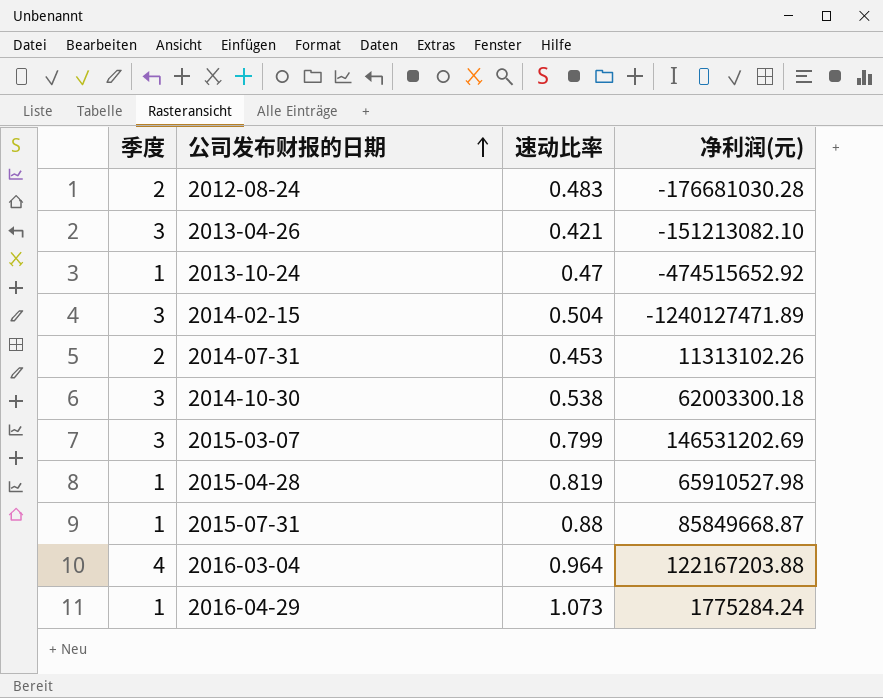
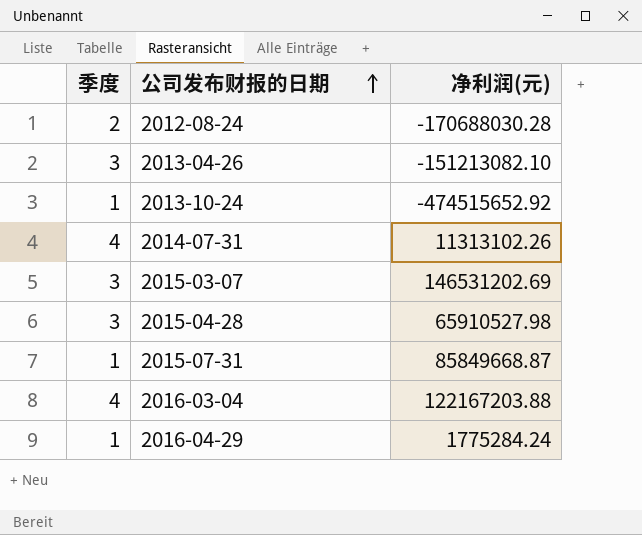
column 速动比率 | position: 3 -> none
row 2014-02-15: 3 | 0.504 | -1240127471.89 -> none
row 2014-10-30: 3 | 0.538 | 62003300.18 -> none
2012-08-24 | 净利润(元): -176681030.28 -> -170688030.28
2014-07-31 | 季度: 2 -> 4
2015-04-28 | 季度: 1 -> 3

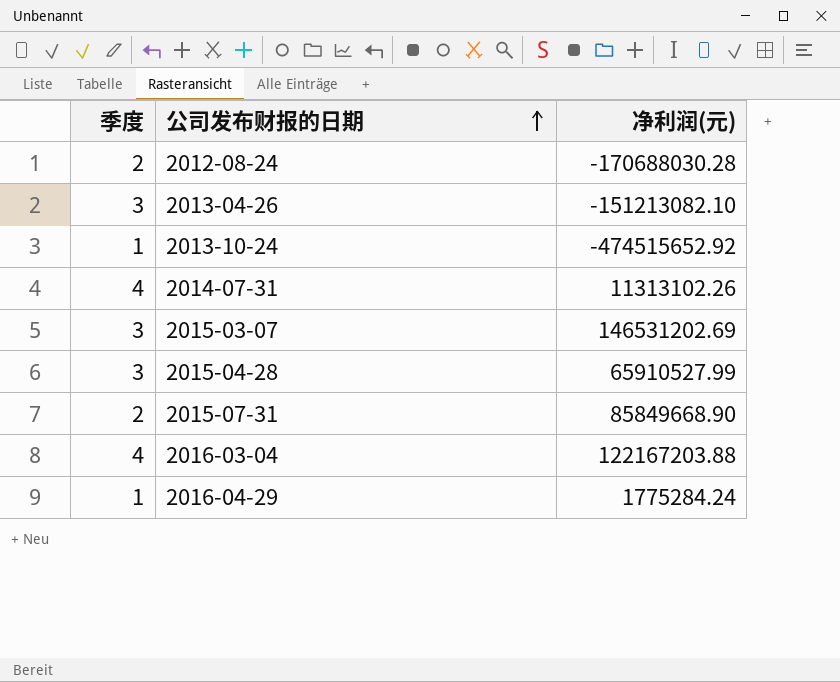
2015-04-28 | 净利润(元): 65910527.98 -> 65910527.99
2015-07-31 | 季度: 1 -> 2
2015-07-31 | 净利润(元): 85849668.87 -> 85849668.90

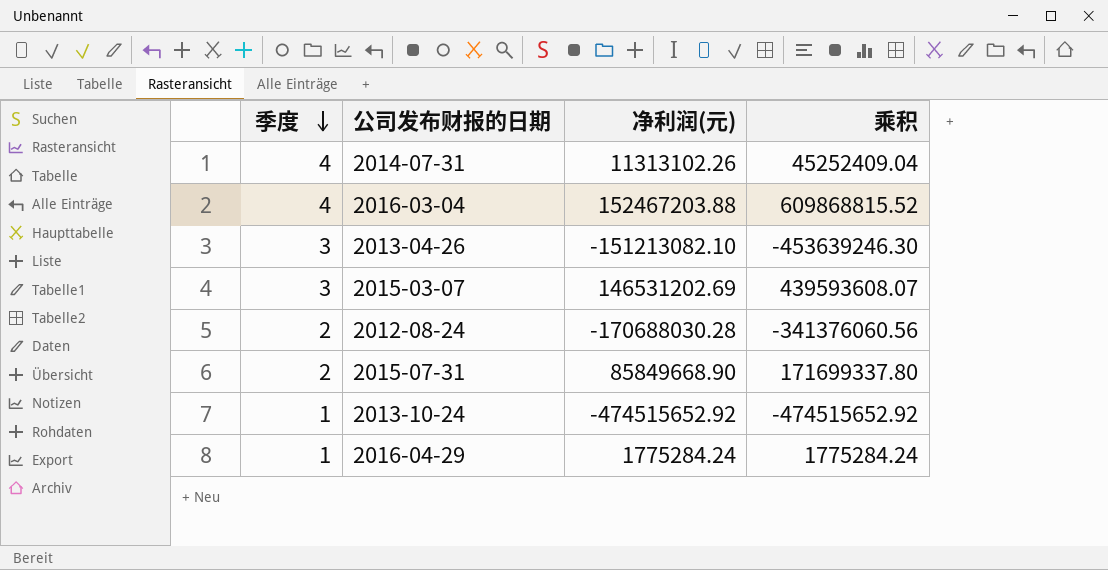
row order: 公司发布财报的日期 ascending -> 季度 descending
column 乘积 | formula: none -> [季度] * [净利润(元)]
row 2015-04-28: 3 | 65910527.99 -> none
2016-03-04 | 净利润(元): 122167203.88 -> 152467203.88

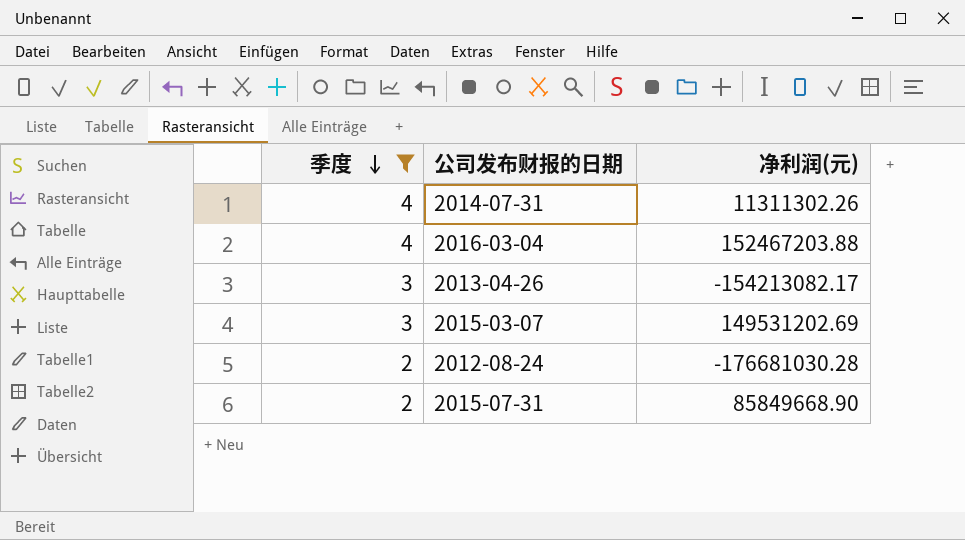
filter: none -> 季度 != 1
column 乘积 | formula: [季度] * [净利润(元)] -> none
2014-07-31 | 净利润(元): 11313102.26 -> 11311302.26
2013-04-26 | 净利润(元): -151213082.10 -> -154213082.17
2015-03-07 | 净利润(元): 146531202.69 -> 149531202.69
2012-08-24 | 净利润(元): -170688030.28 -> -176681030.28

